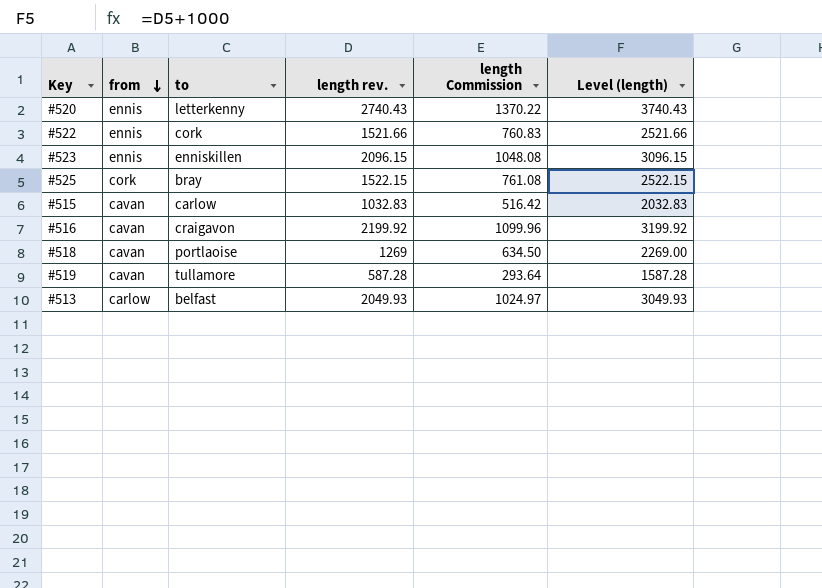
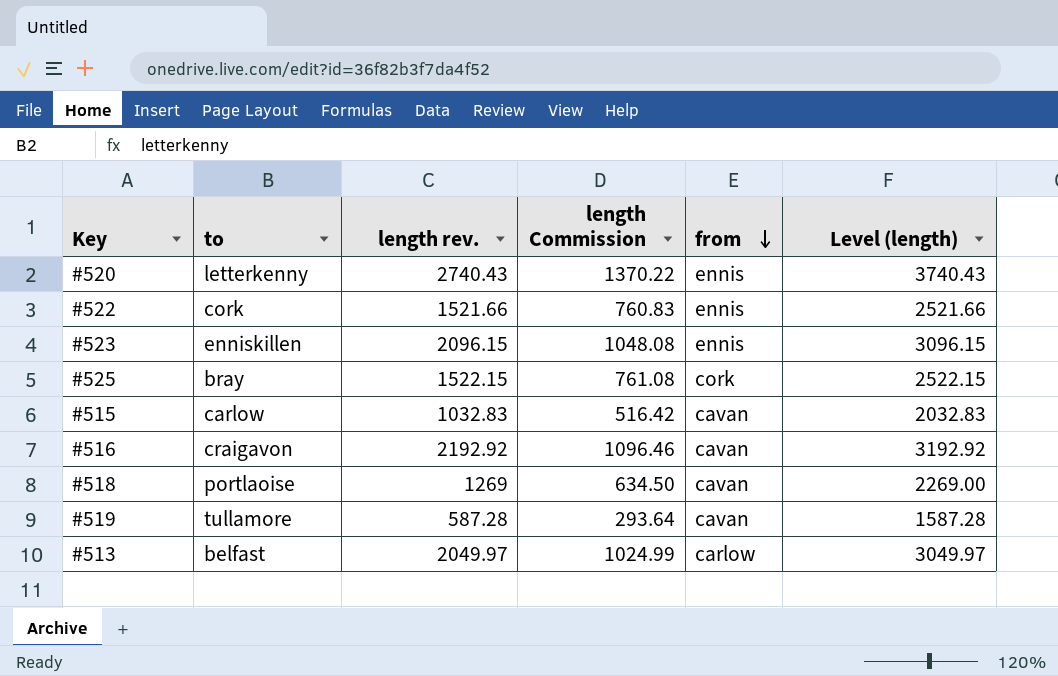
column from | position: 2 -> 5
#516 | length rev.: 2199.92 -> 2192.92
#516 | length Commission: 1099.96 -> 1096.46
#516 | Level (length): 3199.92 -> 3192.92
#513 | length rev.: 2049.93 -> 2049.97
#513 | length Commission: 1024.97 -> 1024.99
#513 | Level (length): 3049.93 -> 3049.97

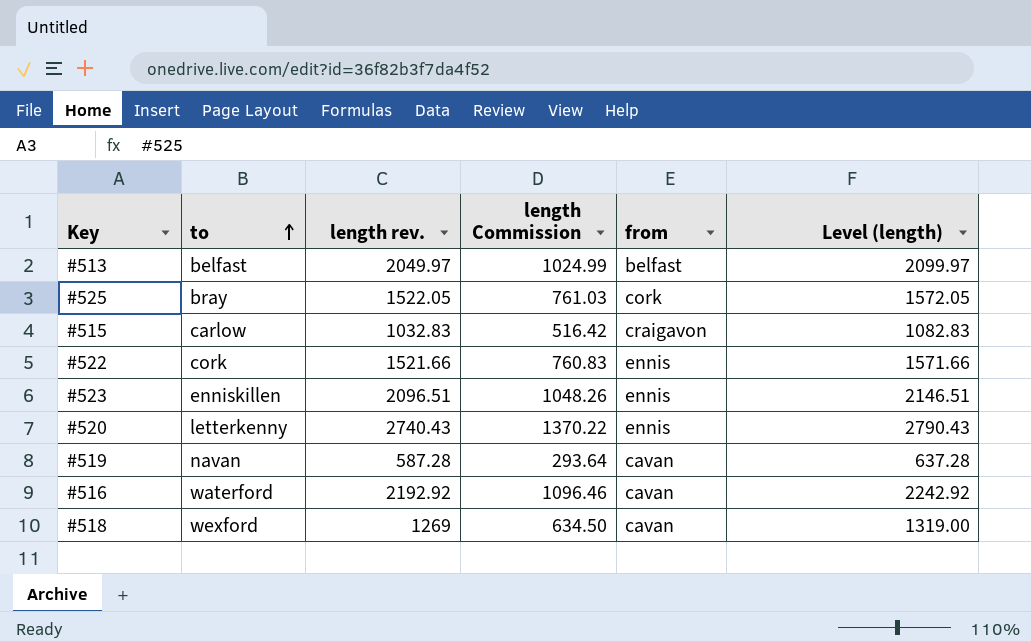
row order: from descending -> to ascending
column Level (length) | formula: [length rev.] + 1000 -> [length rev.] + 50
#513 | from: carlow -> belfast
#525 | length rev.: 1522.15 -> 1522.05
#525 | length Commission: 761.08 -> 761.03
#515 | from: cavan -> craigavon
#523 | length rev.: 2096.15 -> 2096.51
#523 | length Commission: 1048.08 -> 1048.26
#519 | to: tullamore -> navan
#516 | to: craigavon -> waterford
#518 | to: portlaoise -> wexford

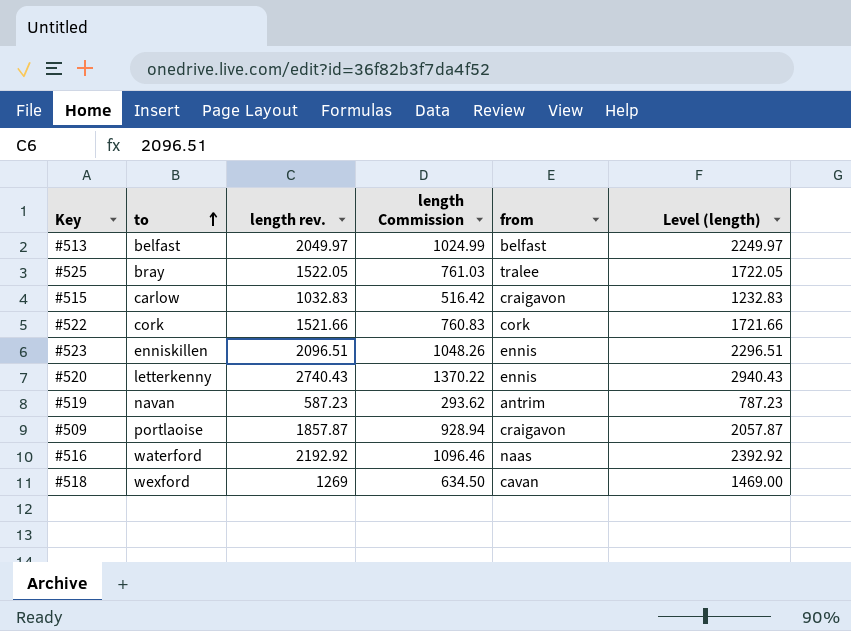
column Level (length) | formula: [length rev.] + 50 -> [length rev.] + 200
#525 | from: cork -> tralee
#522 | from: ennis -> cork
#519 | length rev.: 587.28 -> 587.23
#519 | length Commission: 293.64 -> 293.62
#519 | from: cavan -> antrim
row #509: none -> portlaoise | 1857.87 | 928.94 | craigavon | 2057.87
#516 | from: cavan -> naas

